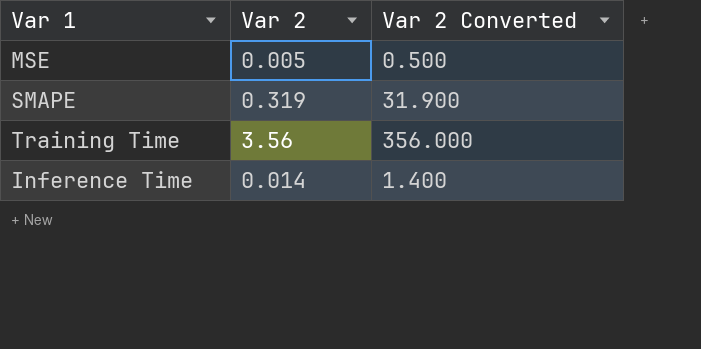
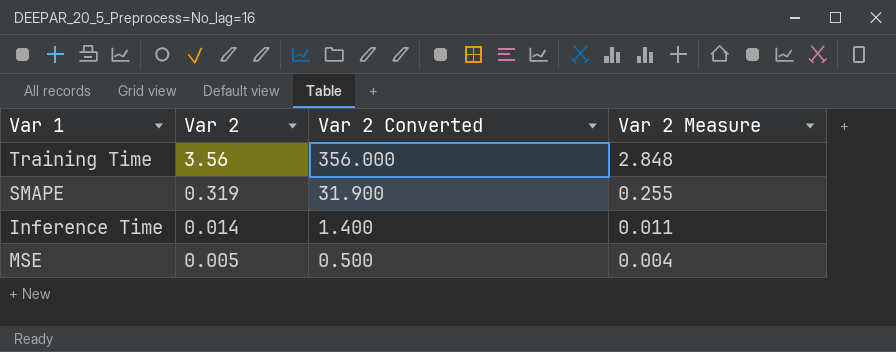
row order: none -> Var 2 descending
column Var 2 Measure | formula: none -> [Var 2] * 0.8

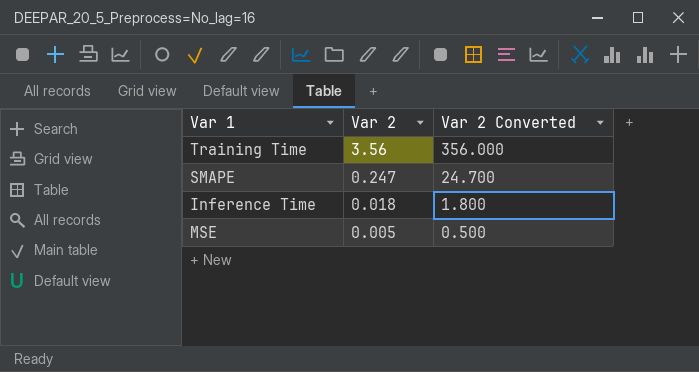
column Var 2 Measure | formula: [Var 2] * 0.8 -> none
SMAPE | Var 2: 0.319 -> 0.247
SMAPE | Var 2 Converted: 31.900 -> 24.700
Inference Time | Var 2: 0.014 -> 0.018
Inference Time | Var 2 Converted: 1.400 -> 1.800

